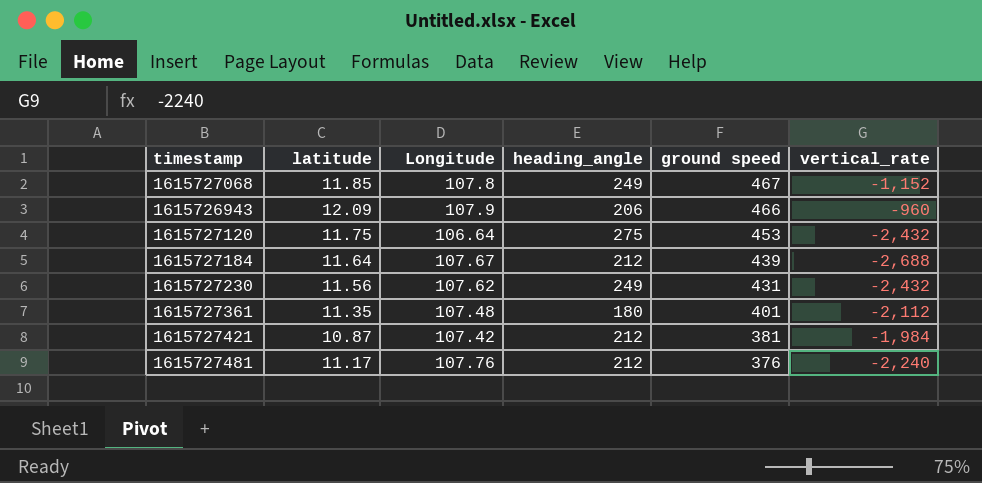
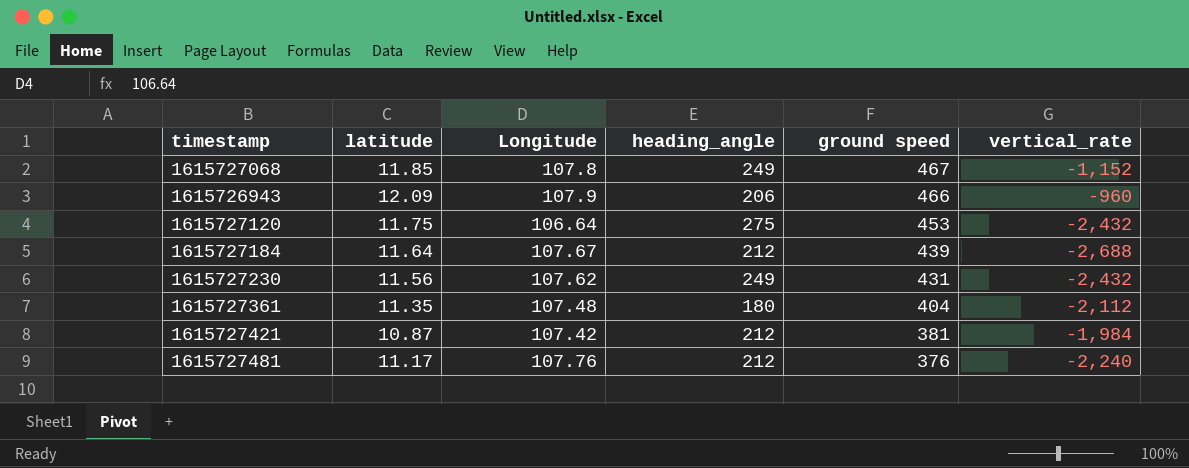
1615727361 | ground speed: 401 -> 404

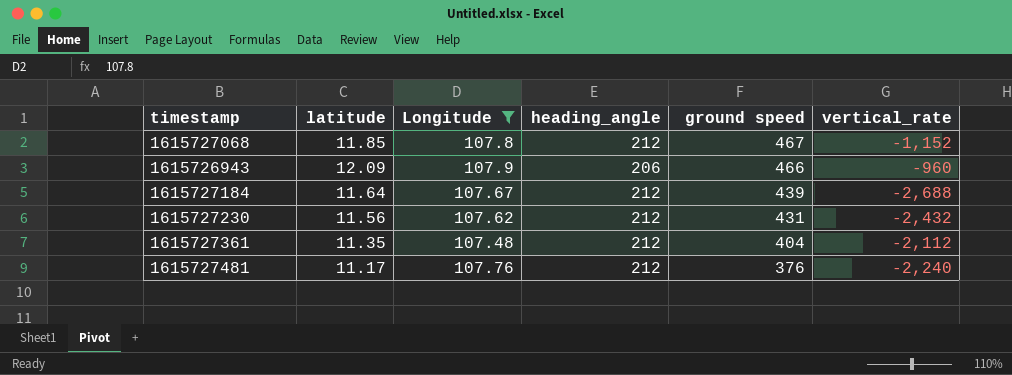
filter: none -> Longitude >= 107.48
1615727068 | heading_angle: 249 -> 212
1615727230 | heading_angle: 249 -> 212
1615727361 | heading_angle: 180 -> 212

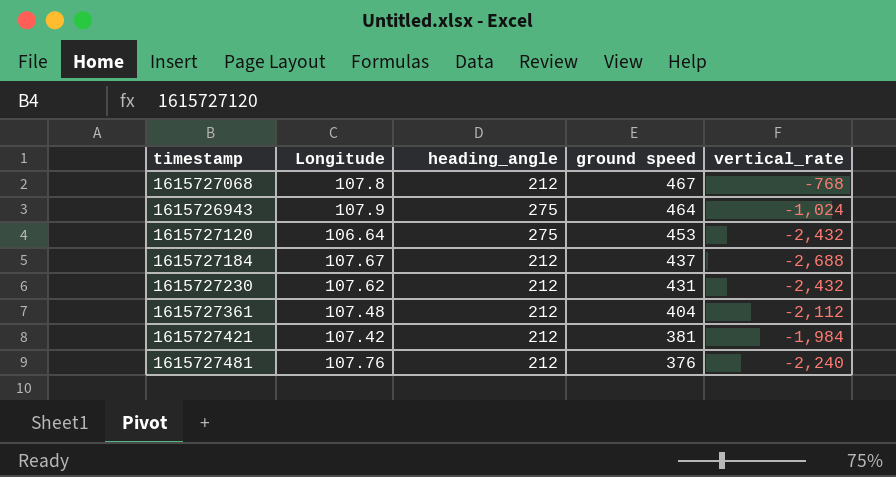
filter: Longitude >= 107.48 -> none
column latitude | position: 2 -> none
1615727068 | vertical_rate: -1,152 -> -768
1615726943 | heading_angle: 206 -> 275
1615726943 | ground speed: 466 -> 464
1615726943 | vertical_rate: -960 -> -1,024
1615727184 | ground speed: 439 -> 437

